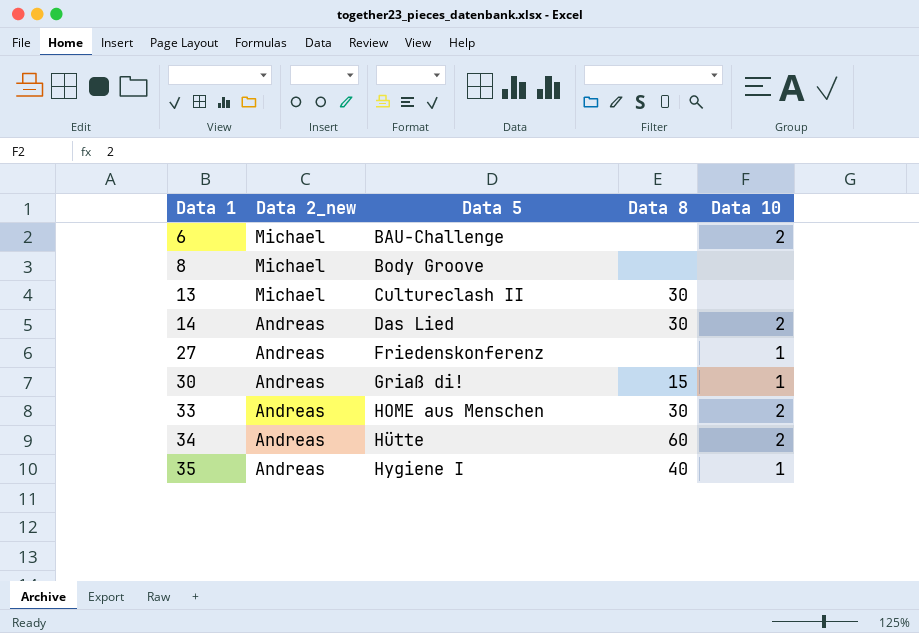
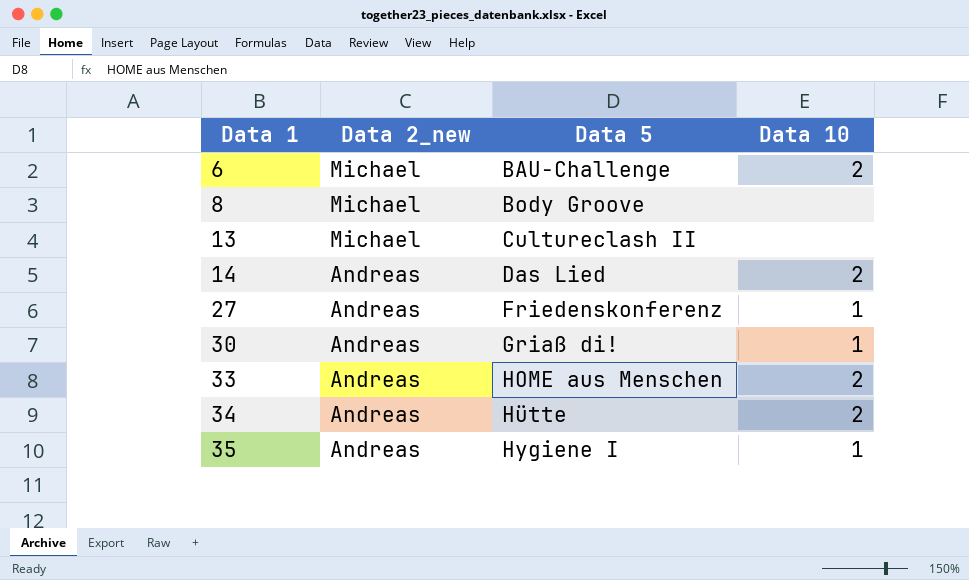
column Data 8 | position: 4 -> none

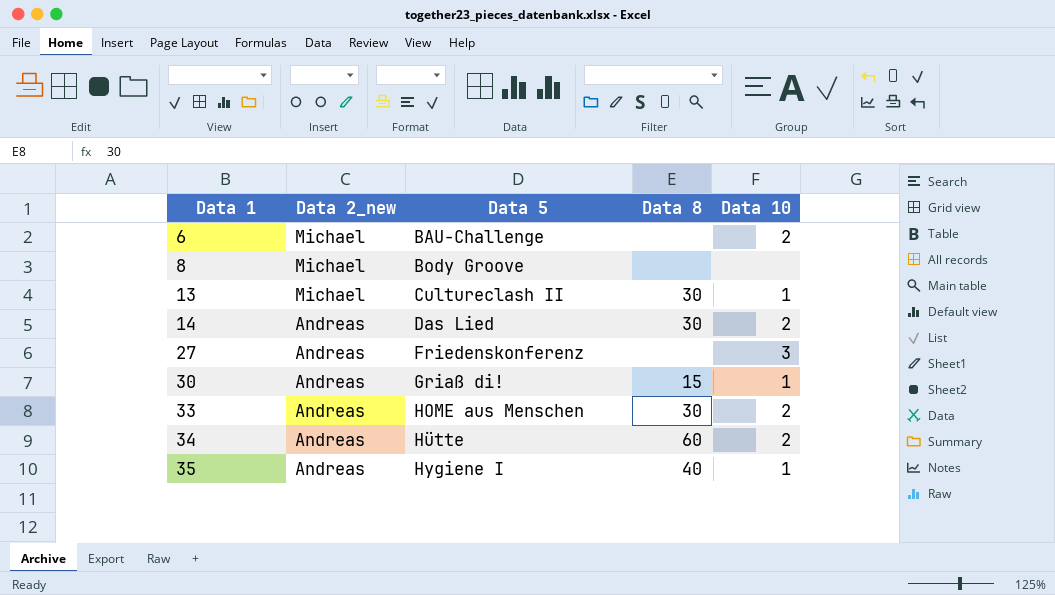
column Data 8 | position: none -> 4
13 | Data 10: none -> 1
27 | Data 10: 1 -> 3

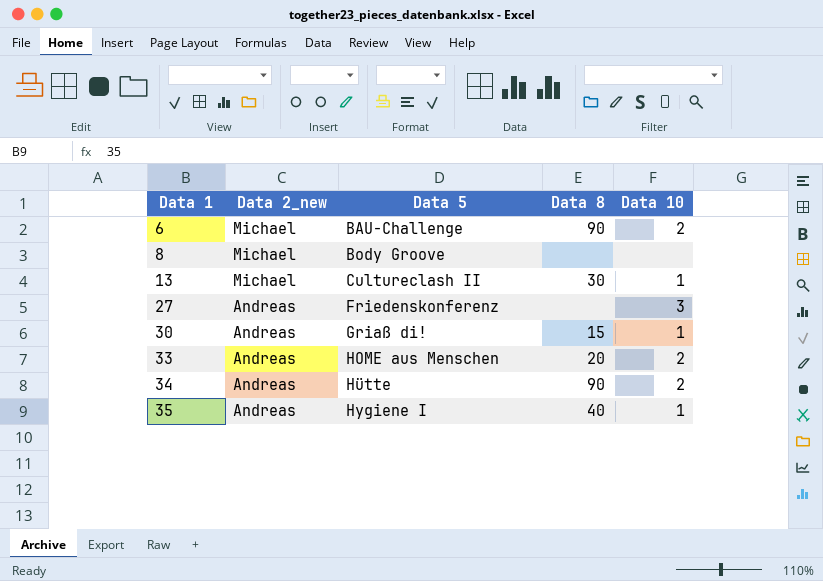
row 14: Andreas | Das Lied | 30 | 2 -> none
6 | Data 8: none -> 90
33 | Data 8: 30 -> 20
34 | Data 8: 60 -> 90

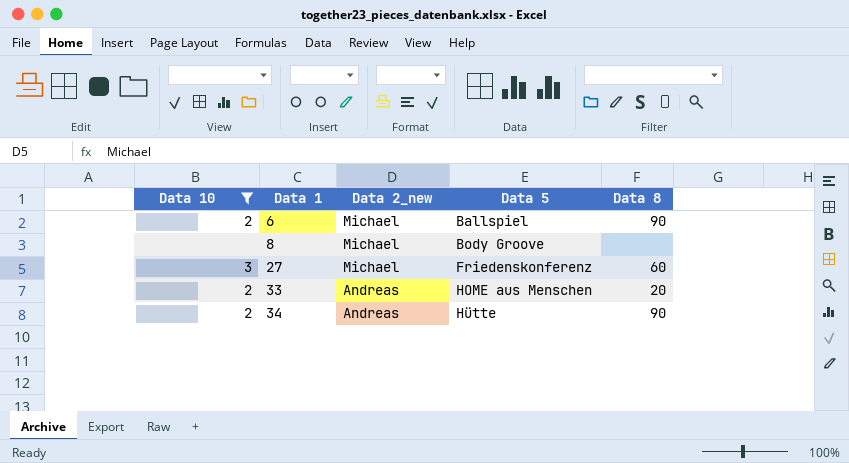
filter: none -> Data 10 != 1
column Data 10 | position: 5 -> 1
6 | Data 5: BAU-Challenge -> Ballspiel
27 | Data 2_new: Andreas -> Michael
27 | Data 8: none -> 60

